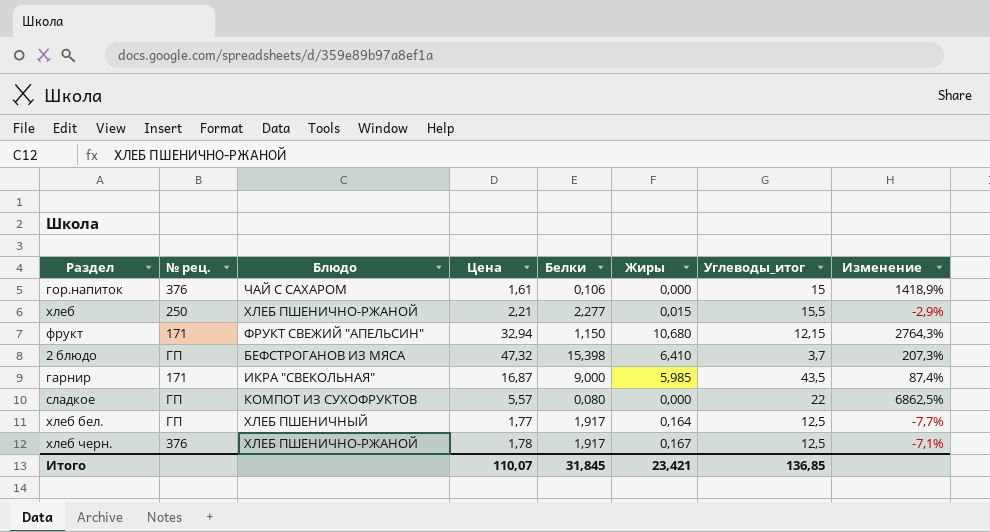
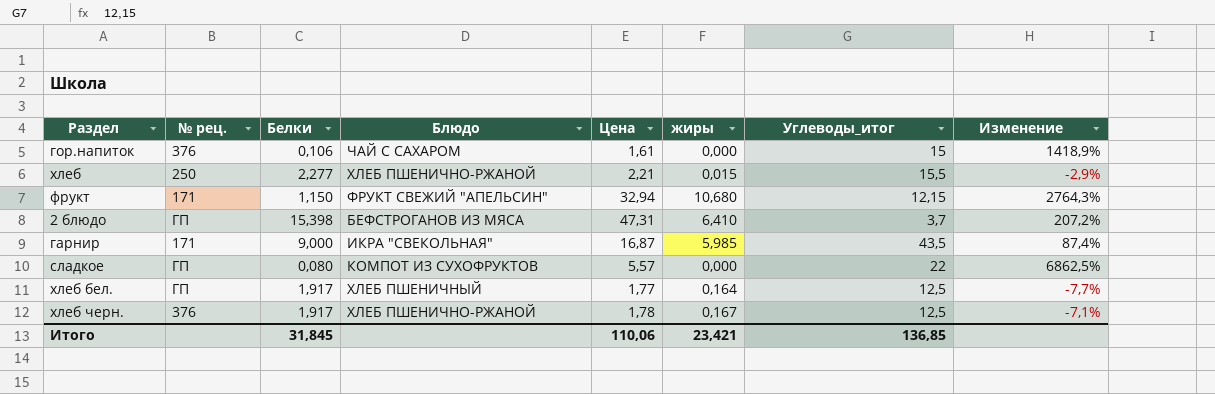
column Белки | position: 5 -> 3
column name: Жиры -> жиры
2 блюдо | Цена: 47,32 -> 47,31
2 блюдо | Изменение: 207,3% -> 207,2%
Итого | Цена: 110,07 -> 110,06

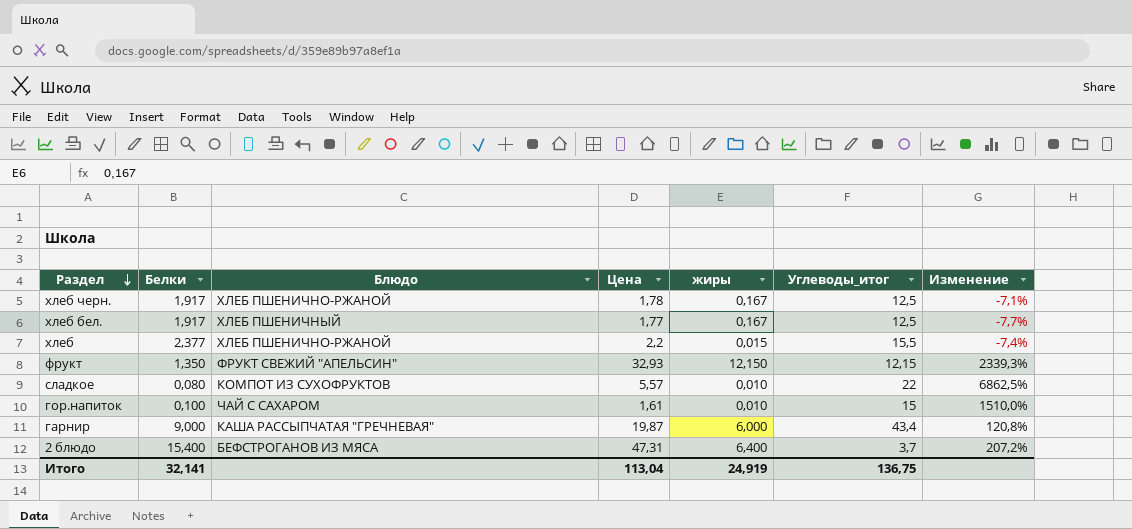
row order: none -> Раздел descending
column № рец. | position: 2 -> none
хлеб бел. | жиры: 0,164 -> 0,167
хлеб | Белки: 2,277 -> 2,377
хлеб | Цена: 2,21 -> 2,2
хлеб | Изменение: -2,9% -> -7,4%
фрукт | Белки: 1,150 -> 1,350
фрукт | Цена: 32,94 -> 32,93
фрукт | жиры: 10,680 -> 12,150
фрукт | Изменение: 2764,3% -> 2339,3%
сладкое | жиры: 0,000 -> 0,010
гор.напиток | Белки: 0,106 -> 0,100
гор.напиток | жиры: 0,000 -> 0,010
гор.напиток | Изменение: 1418,9% -> 1510,0%
гарнир | Блюдо: ИКРА "СВЕКОЛЬНАЯ" -> КАША РАССЫПЧАТАЯ "ГРЕЧНЕВАЯ"
гарнир | Цена: 16,87 -> 19,87
гарнир | жиры: 5,985 -> 6,000
гарнир | Углеводы_итог: 43,5 -> 43,4
гарнир | Изменение: 87,4% -> 120,8%
2 блюдо | Белки: 15,398 -> 15,400
2 блюдо | жиры: 6,410 -> 6,400
Итого | Белки: 31,845 -> 32,141
Итого | Цена: 110,06 -> 113,04
Итого | жиры: 23,421 -> 24,919
Итого | Углеводы_итог: 136,85 -> 136,75

